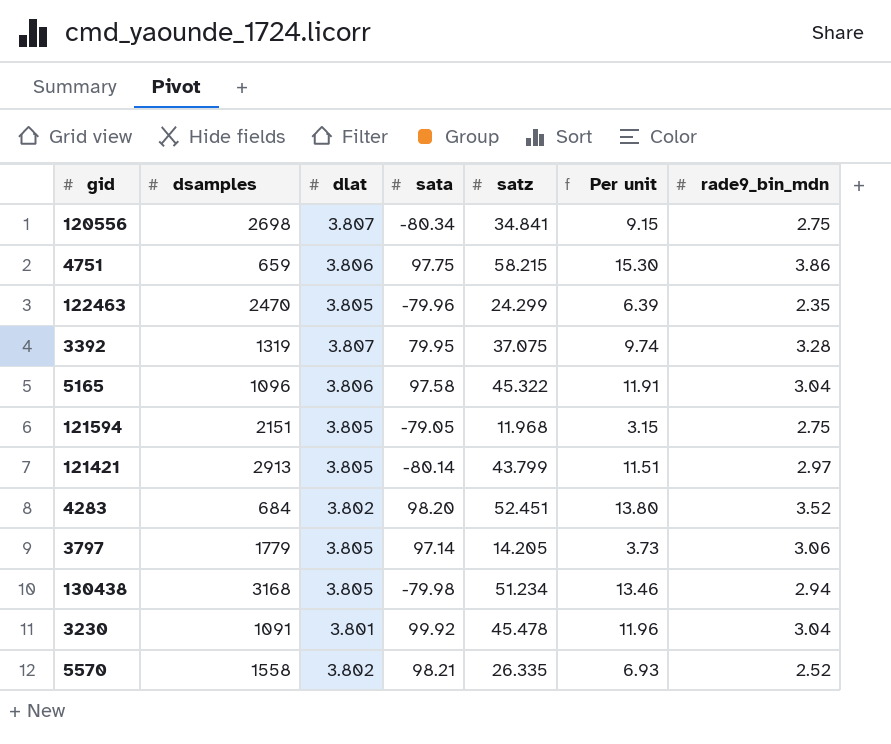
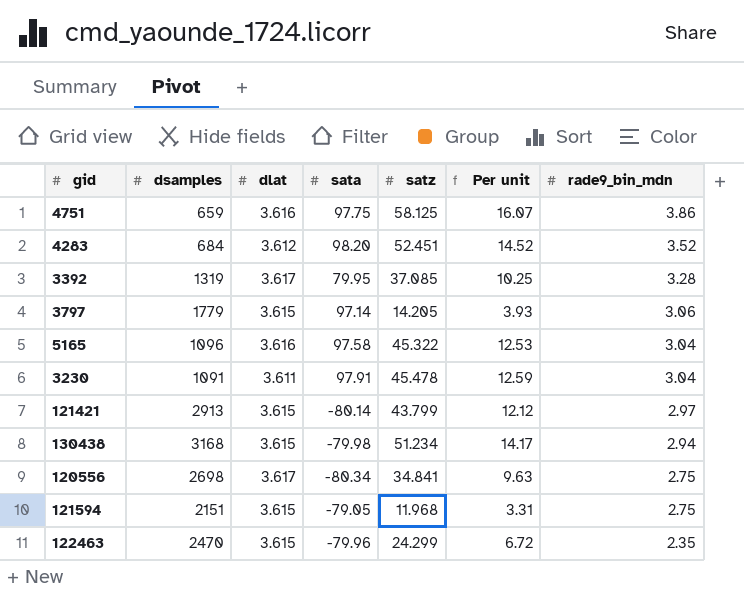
row order: none -> rade9_bin_mdn descending
row 5570: 1558 | 3.802 | 98.21 | 26.335 | 6.93 | 2.52 -> none
4751 | dlat: 3.806 -> 3.616
4751 | satz: 58.215 -> 58.125
4751 | Per unit: 15.30 -> 16.07
4283 | dlat: 3.802 -> 3.612
4283 | Per unit: 13.80 -> 14.52
3392 | dlat: 3.807 -> 3.617
3392 | satz: 37.075 -> 37.085
3392 | Per unit: 9.74 -> 10.25
3797 | dlat: 3.805 -> 3.615
3797 | Per unit: 3.73 -> 3.93
5165 | dlat: 3.806 -> 3.616
5165 | Per unit: 11.91 -> 12.53
3230 | dlat: 3.801 -> 3.611
3230 | sata: 99.92 -> 97.91
3230 | Per unit: 11.96 -> 12.59
121421 | dlat: 3.805 -> 3.615
121421 | Per unit: 11.51 -> 12.12
130438 | dlat: 3.805 -> 3.615
130438 | Per unit: 13.46 -> 14.17
120556 | dlat: 3.807 -> 3.617
120556 | Per unit: 9.15 -> 9.63
121594 | dlat: 3.805 -> 3.615
121594 | Per unit: 3.15 -> 3.31
122463 | dlat: 3.805 -> 3.615
122463 | Per unit: 6.39 -> 6.72

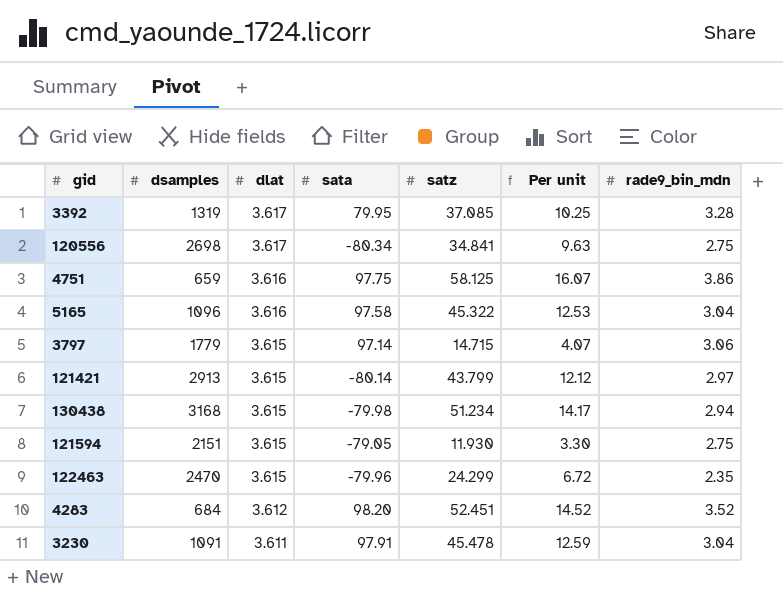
row order: rade9_bin_mdn descending -> dlat descending
3797 | satz: 14.205 -> 14.715
3797 | Per unit: 3.93 -> 4.07
121594 | satz: 11.968 -> 11.930
121594 | Per unit: 3.31 -> 3.30

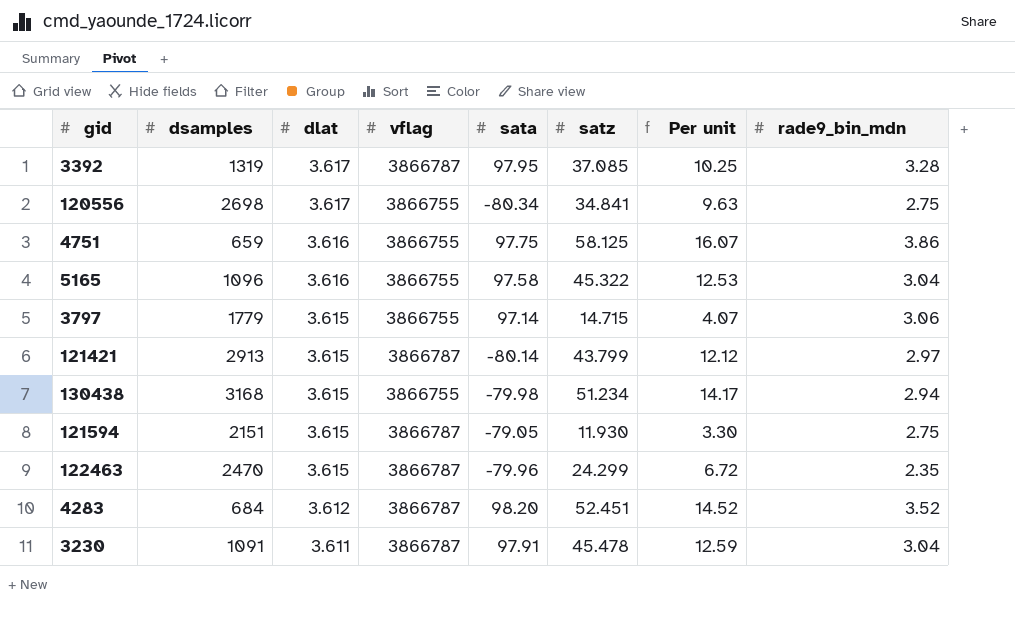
column vflag | position: none -> 4
3392 | sata: 79.95 -> 97.95

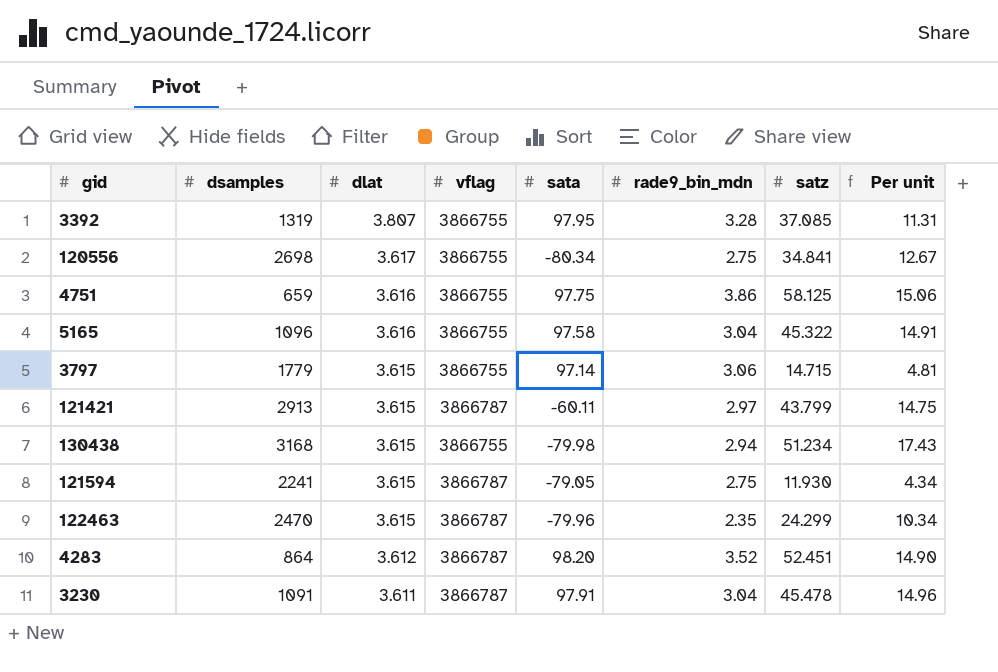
column rade9_bin_mdn | position: 8 -> 6
column Per unit | formula: [satz] / [dlat] -> [satz] / [rade9_bin_mdn]
3392 | dlat: 3.617 -> 3.807
3392 | vflag: 3866787 -> 3866755
121421 | sata: -80.14 -> -60.11
121594 | dsamples: 2151 -> 2241
4283 | dsamples: 684 -> 864

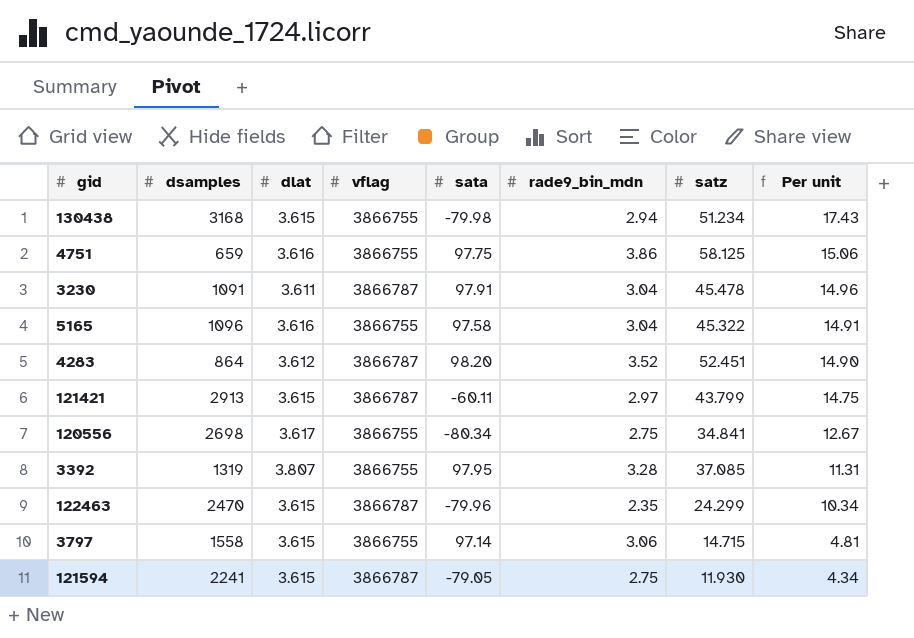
row order: dlat descending -> Per unit descending
3797 | dsamples: 1779 -> 1558

